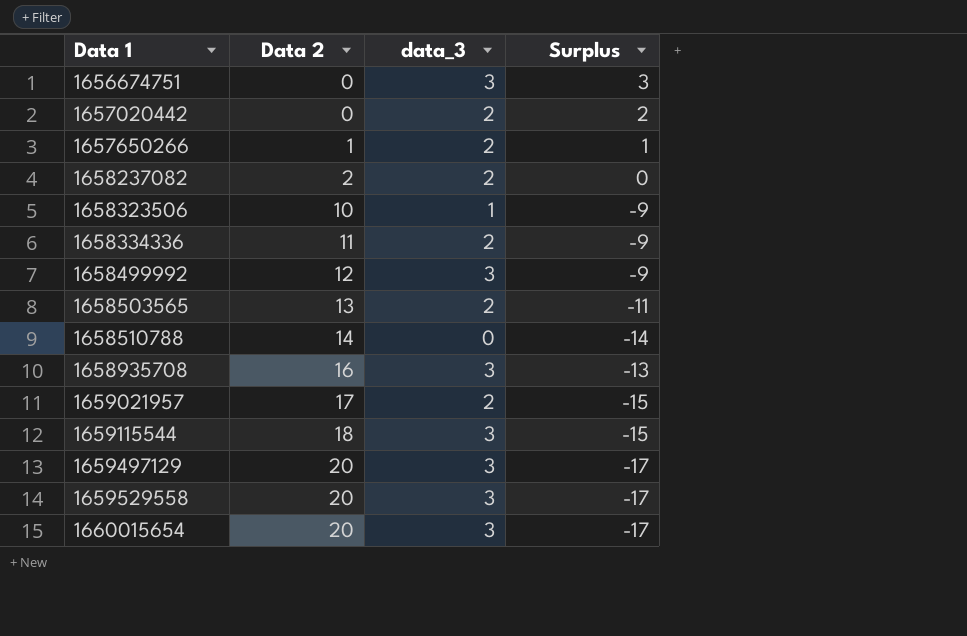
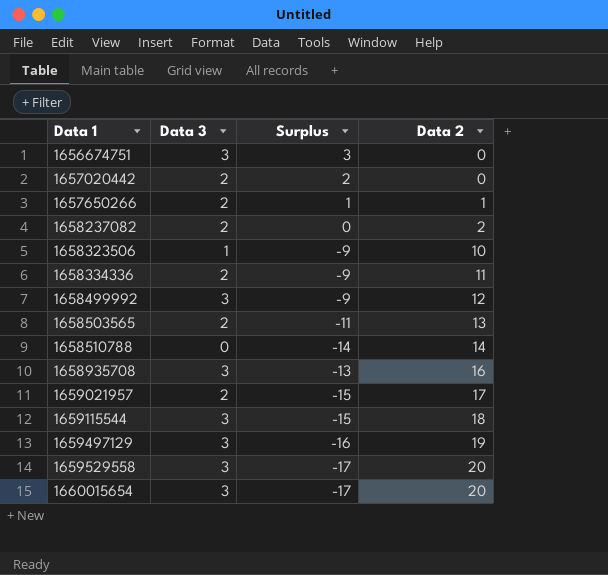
column name: data_3 -> Data 3
column Data 2 | position: 2 -> 4
1659497129 | Surplus: -17 -> -16
1659497129 | Data 2: 20 -> 19

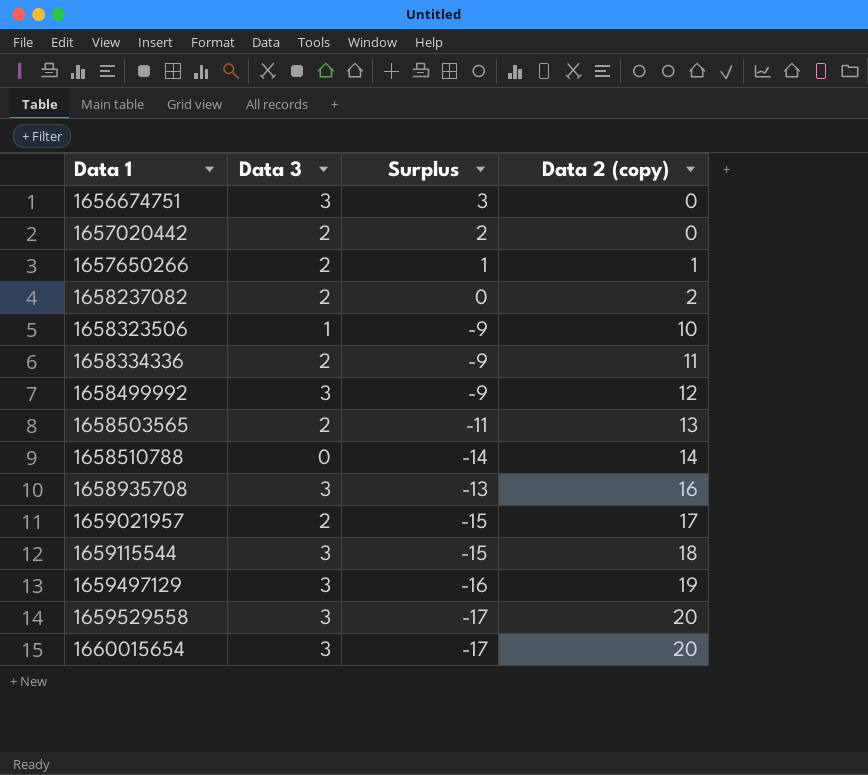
column name: Data 2 -> Data 2 (copy)

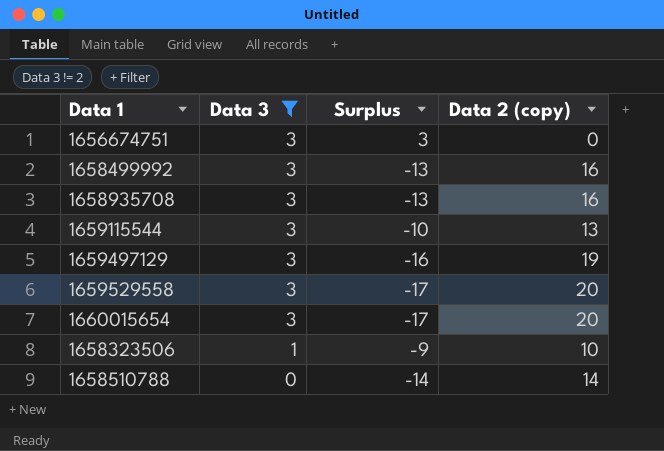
filter: none -> Data 3 != 2
row order: Data 1 ascending -> Data 3 descending
1658499992 | Surplus: -9 -> -13
1658499992 | Data 2 (copy): 12 -> 16
1659115544 | Surplus: -15 -> -10
1659115544 | Data 2 (copy): 18 -> 13

